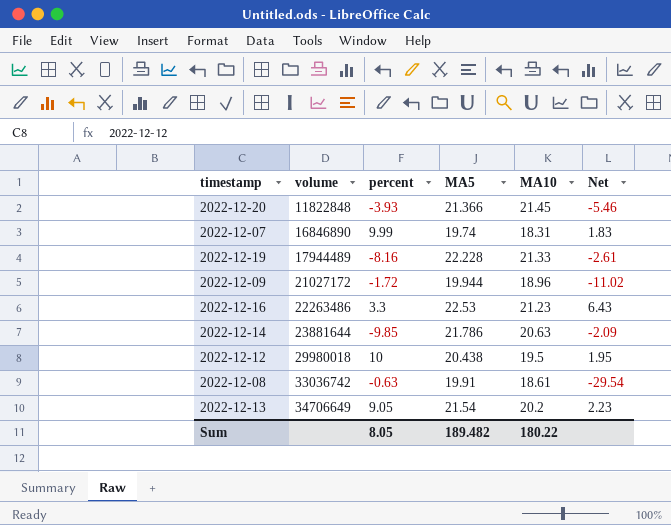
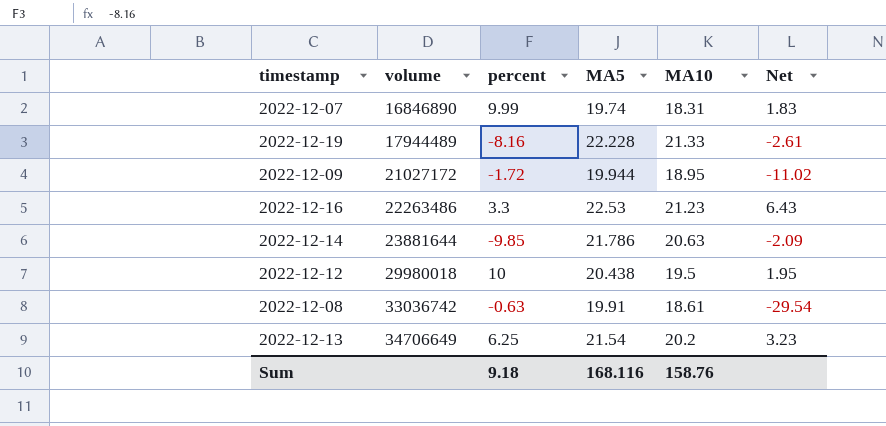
row 2022-12-20: 11822848 | -3.93 | 21.366 | 21.45 | -5.46 -> none
2022-12-09 | MA10: 18.96 -> 18.95
2022-12-13 | percent: 9.05 -> 6.25
2022-12-13 | Net: 2.23 -> 3.23
Sum | percent: 8.05 -> 9.18
Sum | MA5: 189.482 -> 168.116
Sum | MA10: 180.22 -> 158.76

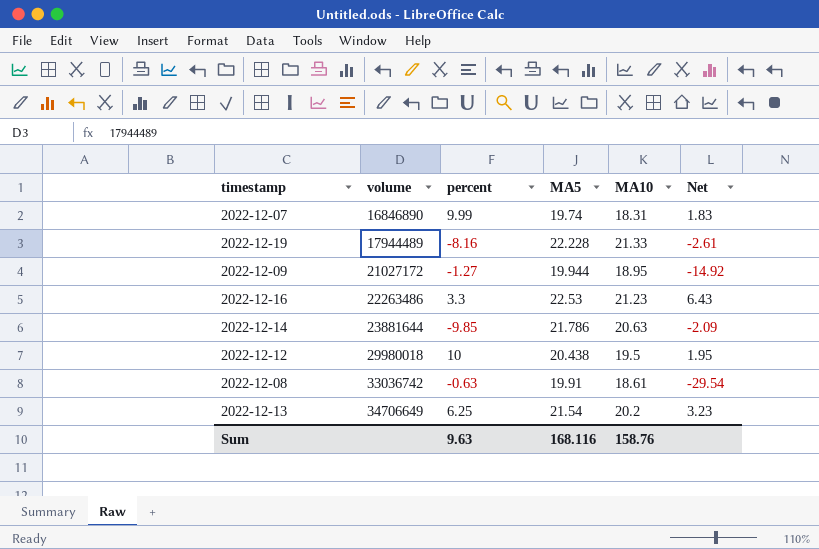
2022-12-09 | percent: -1.72 -> -1.27
2022-12-09 | Net: -11.02 -> -14.92
Sum | percent: 9.18 -> 9.63

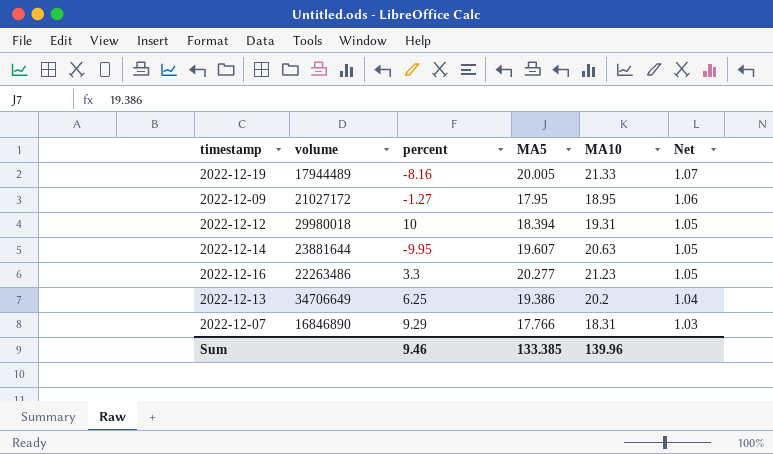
row order: volume ascending -> Net descending
column Net | formula: [MA10] / [percent] -> [MA10] / [MA5]
row 2022-12-08: 33036742 | -0.63 | 19.91 | 18.61 | -29.54 -> none
2022-12-19 | MA5: 22.228 -> 20.005
2022-12-09 | MA5: 19.944 -> 17.95
2022-12-12 | MA5: 20.438 -> 18.394
2022-12-12 | MA10: 19.5 -> 19.31
2022-12-14 | percent: -9.85 -> -9.95
2022-12-14 | MA5: 21.786 -> 19.607
2022-12-16 | MA5: 22.53 -> 20.277
2022-12-13 | MA5: 21.54 -> 19.386
2022-12-07 | percent: 9.99 -> 9.29
2022-12-07 | MA5: 19.74 -> 17.766
Sum | percent: 9.63 -> 9.46
Sum | MA5: 168.116 -> 133.385
Sum | MA10: 158.76 -> 139.96

